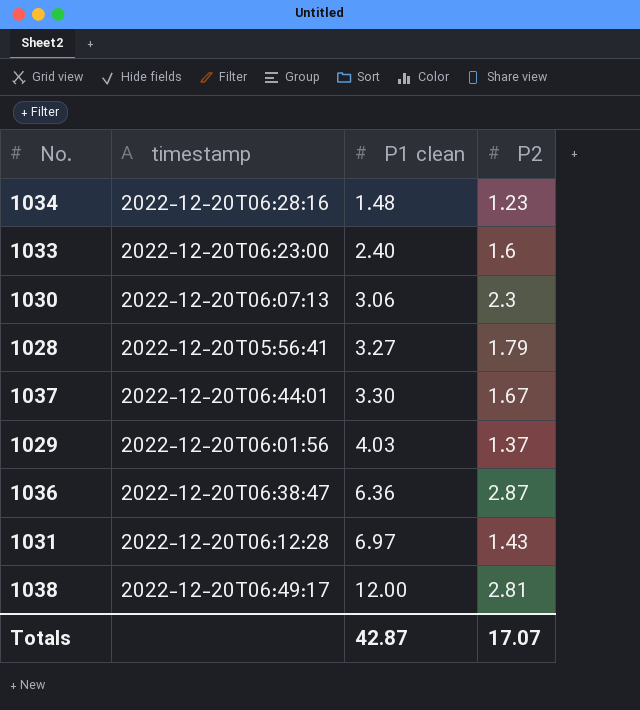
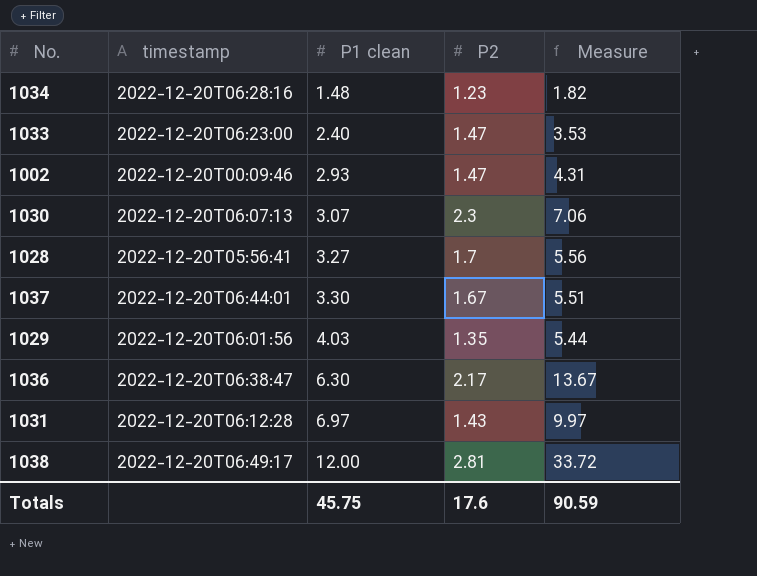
column Measure | formula: none -> [P1 clean] * [P2]
1033 | P2: 1.6 -> 1.47
row 1002: none -> 2022-12-20T00:09:46 | 2.93 | 1.47 | 4.31
1030 | P1 clean: 3.06 -> 3.07
1028 | P2: 1.79 -> 1.7
1029 | P2: 1.37 -> 1.35
1036 | P1 clean: 6.36 -> 6.30
1036 | P2: 2.87 -> 2.17
Totals | P1 clean: 42.87 -> 45.75
Totals | P2: 17.07 -> 17.6

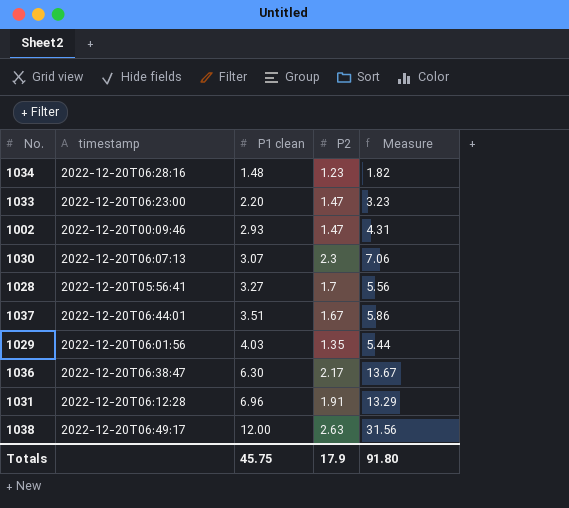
1033 | P1 clean: 2.40 -> 2.20
1033 | Measure: 3.53 -> 3.23
1037 | P1 clean: 3.30 -> 3.51
1037 | Measure: 5.51 -> 5.86
1031 | P1 clean: 6.97 -> 6.96
1031 | P2: 1.43 -> 1.91
1031 | Measure: 9.97 -> 13.29
1038 | P2: 2.81 -> 2.63
1038 | Measure: 33.72 -> 31.56
Totals | P2: 17.6 -> 17.9
Totals | Measure: 90.59 -> 91.80

